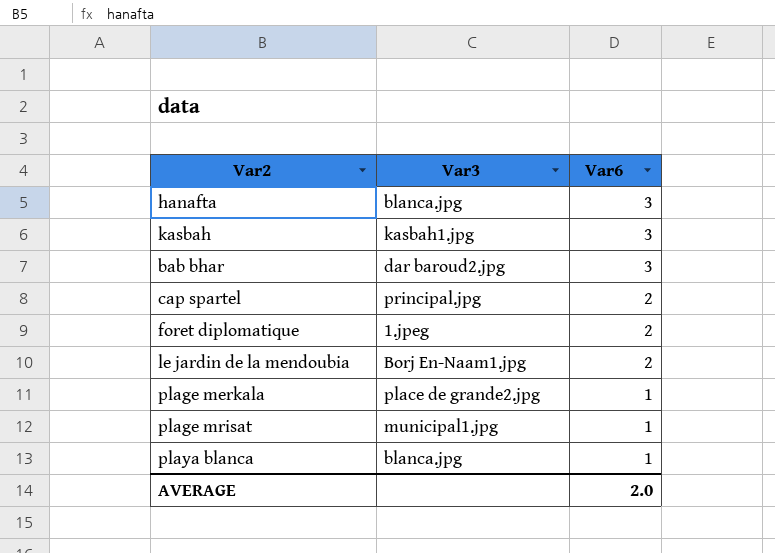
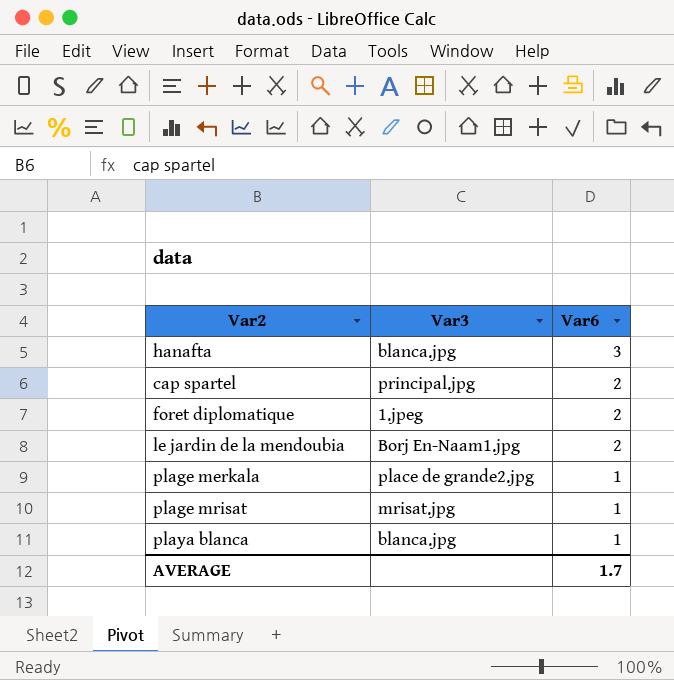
row kasbah: kasbah1.jpg | 3 -> none
row bab bhar: dar baroud2.jpg | 3 -> none
plage mrisat | Var3: municipal1.jpg -> mrisat.jpg
AVERAGE | Var6: 2.0 -> 1.7

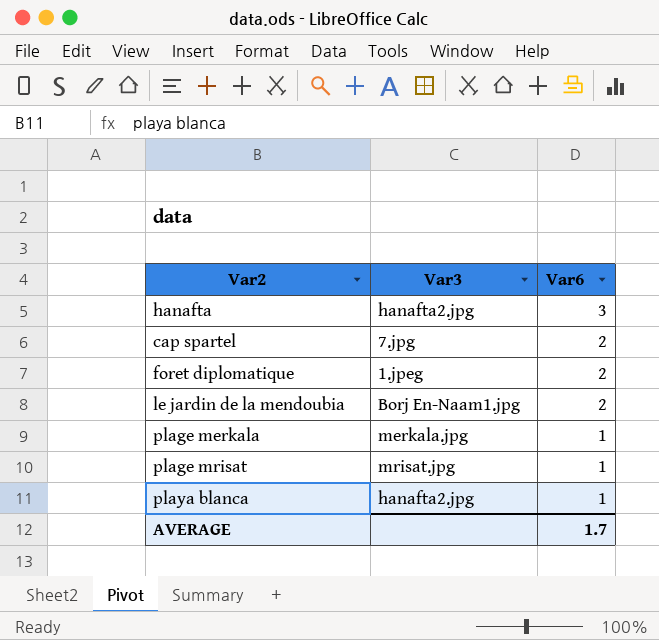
hanafta | Var3: blanca.jpg -> hanafta2.jpg
cap spartel | Var3: principal.jpg -> 7.jpg
plage merkala | Var3: place de grande2.jpg -> merkala.jpg
playa blanca | Var3: blanca.jpg -> hanafta2.jpg

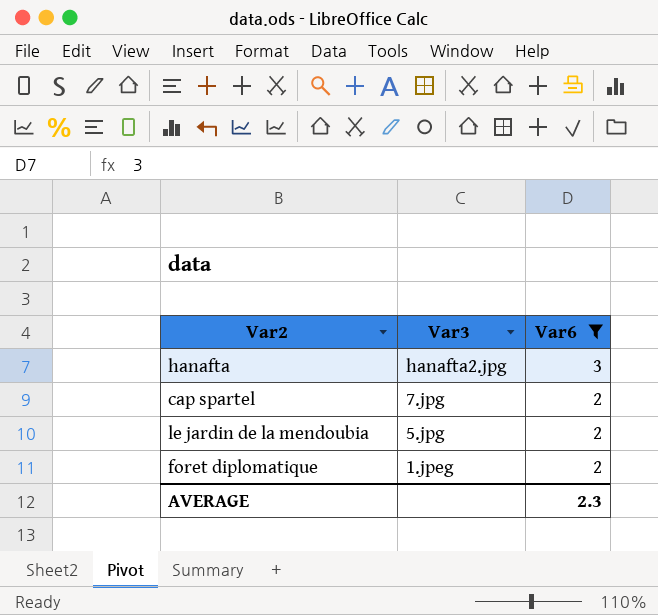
filter: none -> Var6 != 1
row order: Var6 descending -> Var3 descending
le jardin de la mendoubia | Var3: Borj En-Naam1.jpg -> 5.jpg
AVERAGE | Var6: 1.7 -> 2.3

